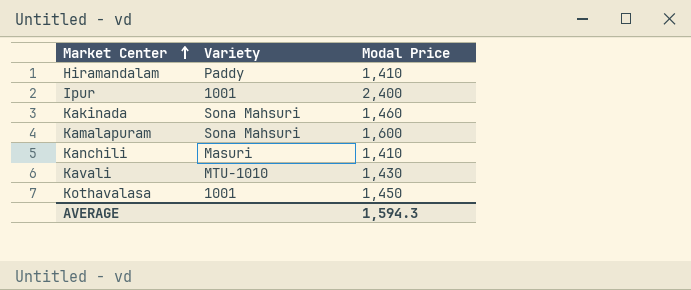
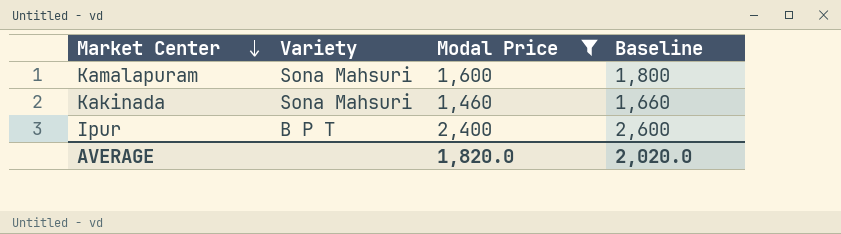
filter: none -> Modal Price >= 1,460
row order: Market Center ascending -> Market Center descending
column Baseline | formula: none -> [Modal Price] + 200
Ipur | Variety: 1001 -> B P T
AVERAGE | Modal Price: 1,594.3 -> 1,820.0

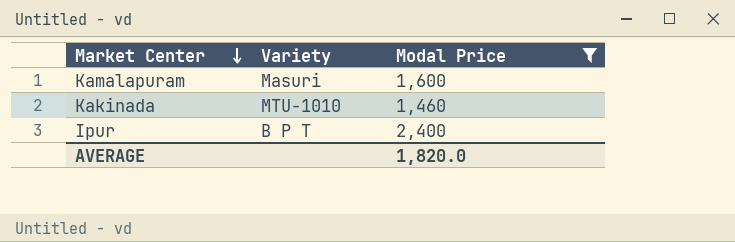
column Baseline | formula: [Modal Price] + 200 -> none
Kamalapuram | Variety: Sona Mahsuri -> Masuri
Kakinada | Variety: Sona Mahsuri -> MTU-1010

